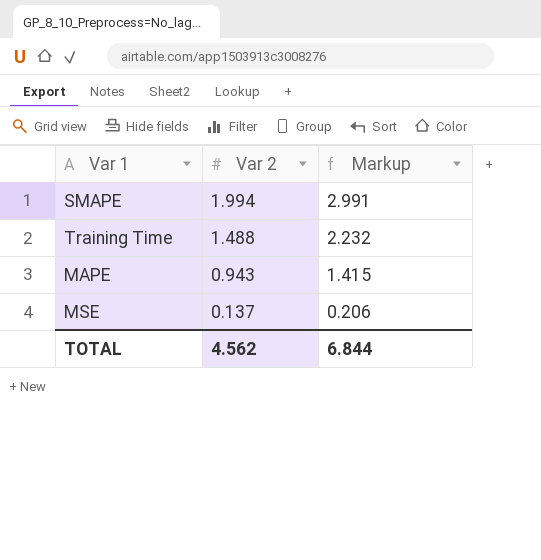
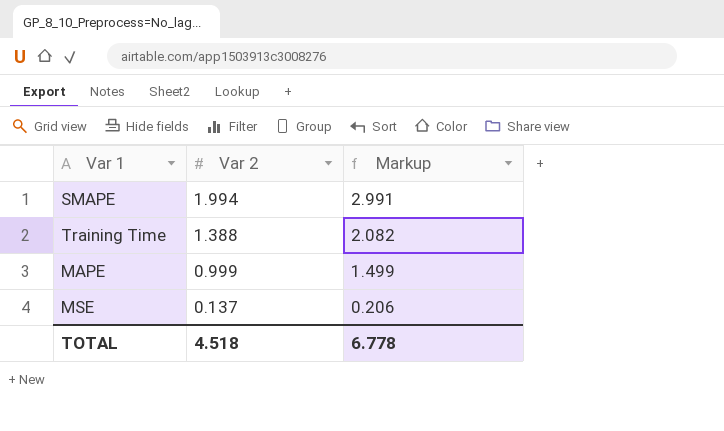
Training Time | Var 2: 1.488 -> 1.388
Training Time | Markup: 2.232 -> 2.082
MAPE | Var 2: 0.943 -> 0.999
MAPE | Markup: 1.415 -> 1.499
TOTAL | Var 2: 4.562 -> 4.518
TOTAL | Markup: 6.844 -> 6.778

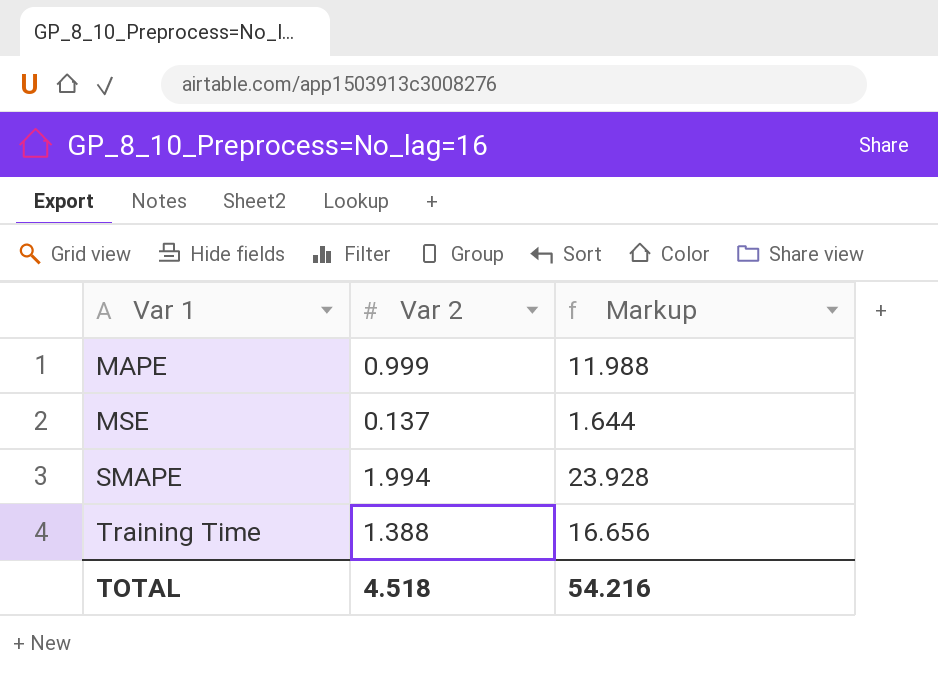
row order: Var 2 descending -> Var 1 ascending
column Markup | formula: [Var 2] * 1.5 -> [Var 2] * 12
TOTAL | Markup: 6.778 -> 54.216

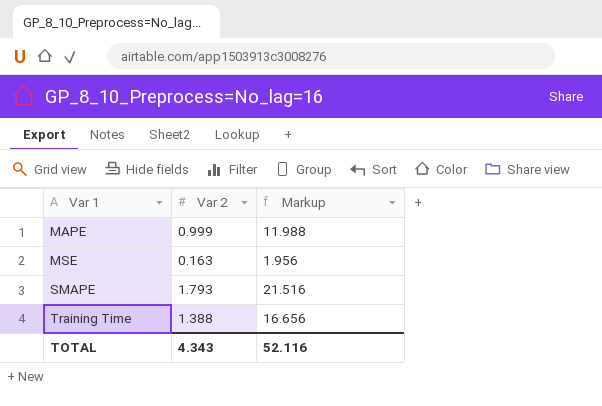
MSE | Var 2: 0.137 -> 0.163
MSE | Markup: 1.644 -> 1.956
SMAPE | Var 2: 1.994 -> 1.793
SMAPE | Markup: 23.928 -> 21.516
TOTAL | Var 2: 4.518 -> 4.343
TOTAL | Markup: 54.216 -> 52.116

